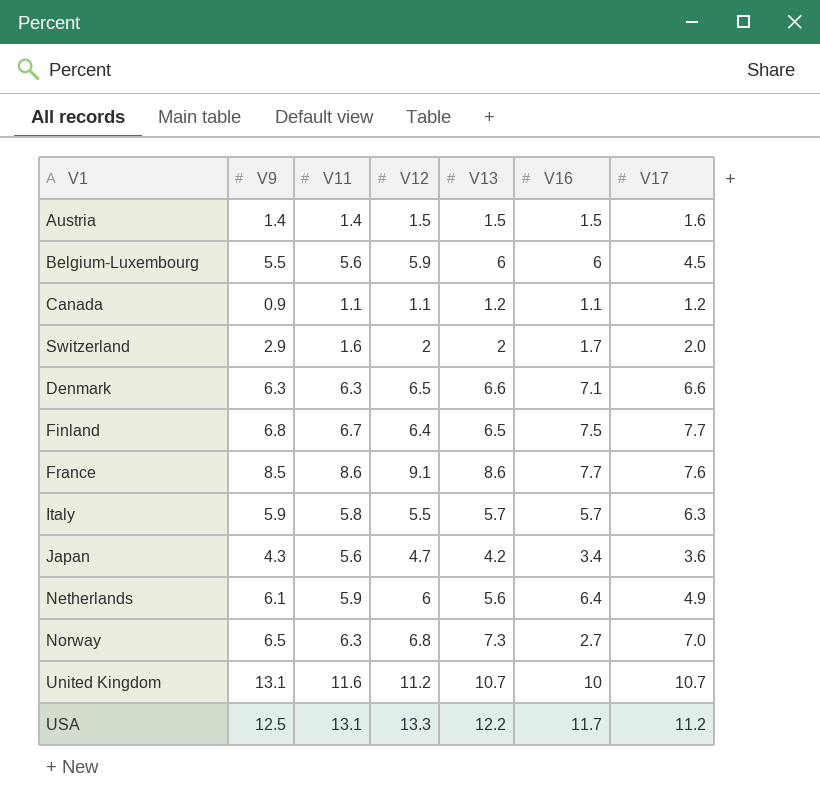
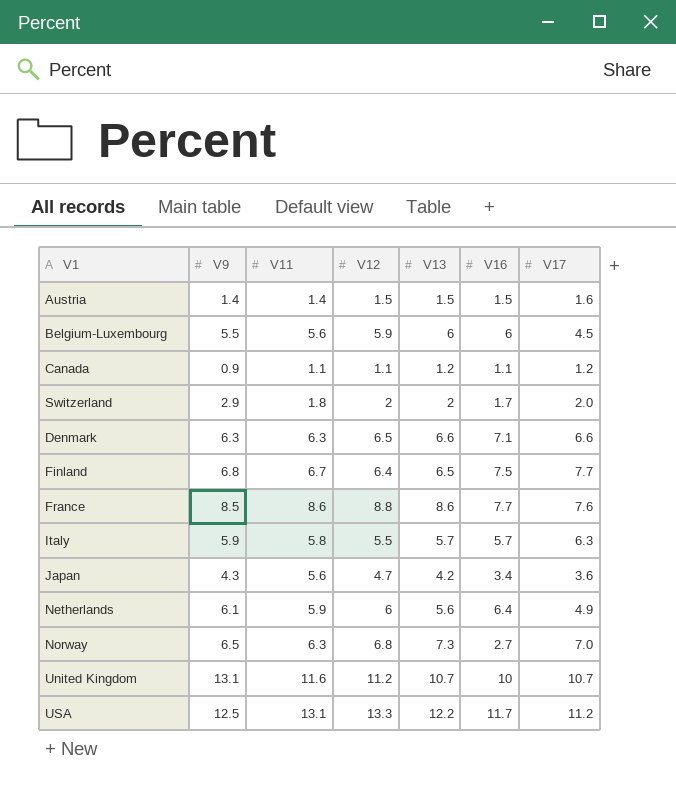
Switzerland | V11: 1.6 -> 1.8
France | V12: 9.1 -> 8.8

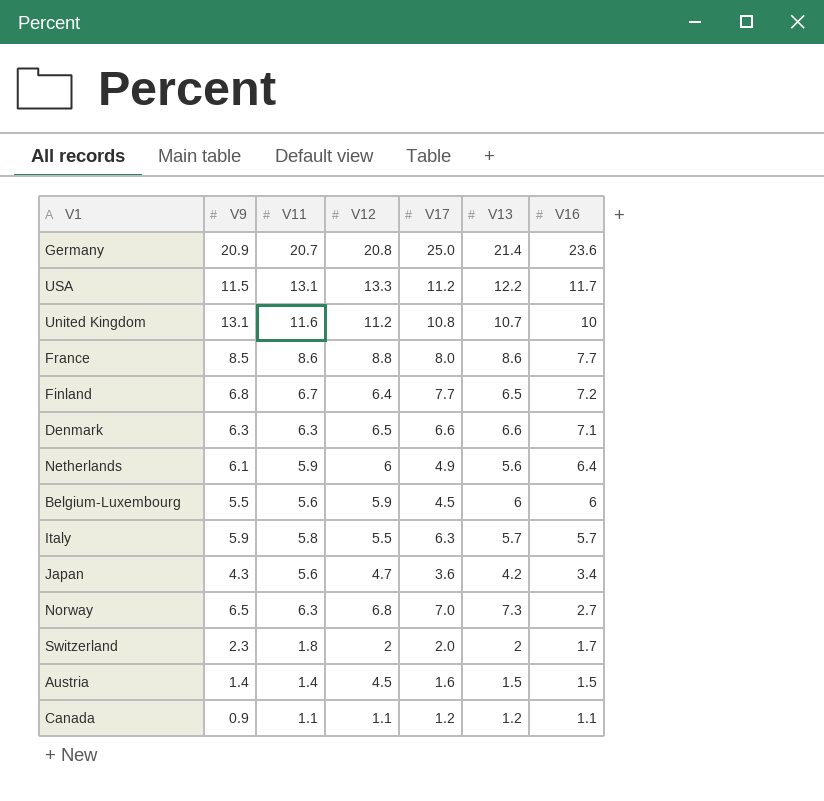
row order: none -> V16 descending
column V17 | position: 7 -> 5
row Germany: none -> 20.9 | 20.7 | 20.8 | 25.0 | 21.4 | 23.6
USA | V9: 12.5 -> 11.5
United Kingdom | V17: 10.7 -> 10.8
France | V17: 7.6 -> 8.0
Finland | V16: 7.5 -> 7.2
Switzerland | V9: 2.9 -> 2.3
Austria | V12: 1.5 -> 4.5

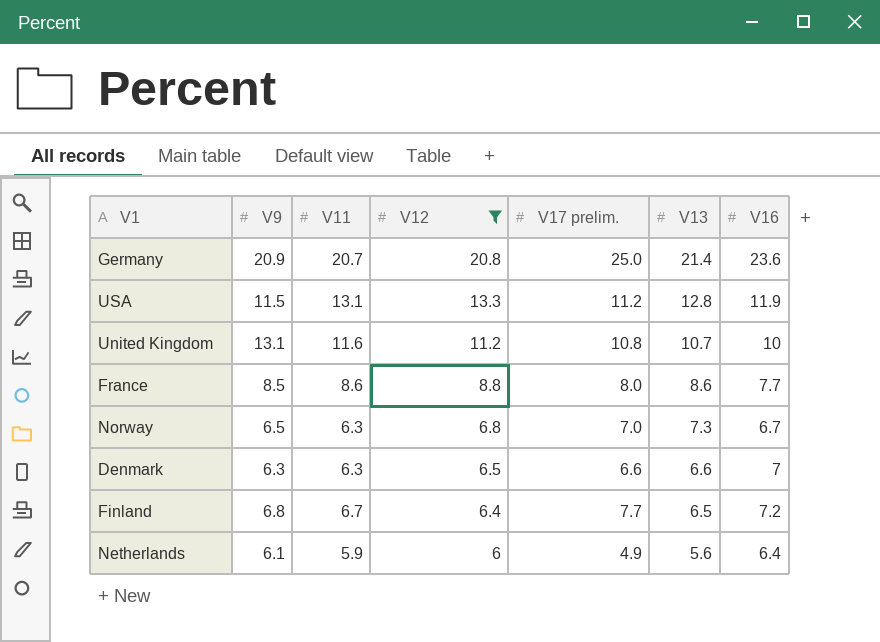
filter: none -> V12 >= 6
row order: V16 descending -> V12 descending
column name: V17 -> V17 prelim.
USA | V13: 12.2 -> 12.8
USA | V16: 11.7 -> 11.9
Norway | V16: 2.7 -> 6.7
Denmark | V16: 7.1 -> 7

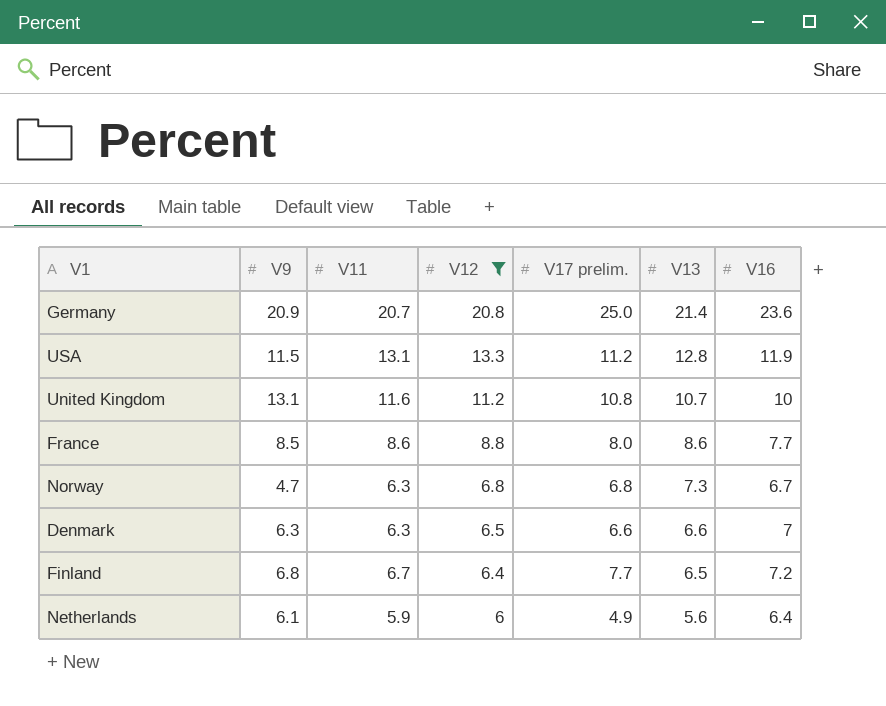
Norway | V9: 6.5 -> 4.7
Norway | V17 prelim.: 7.0 -> 6.8

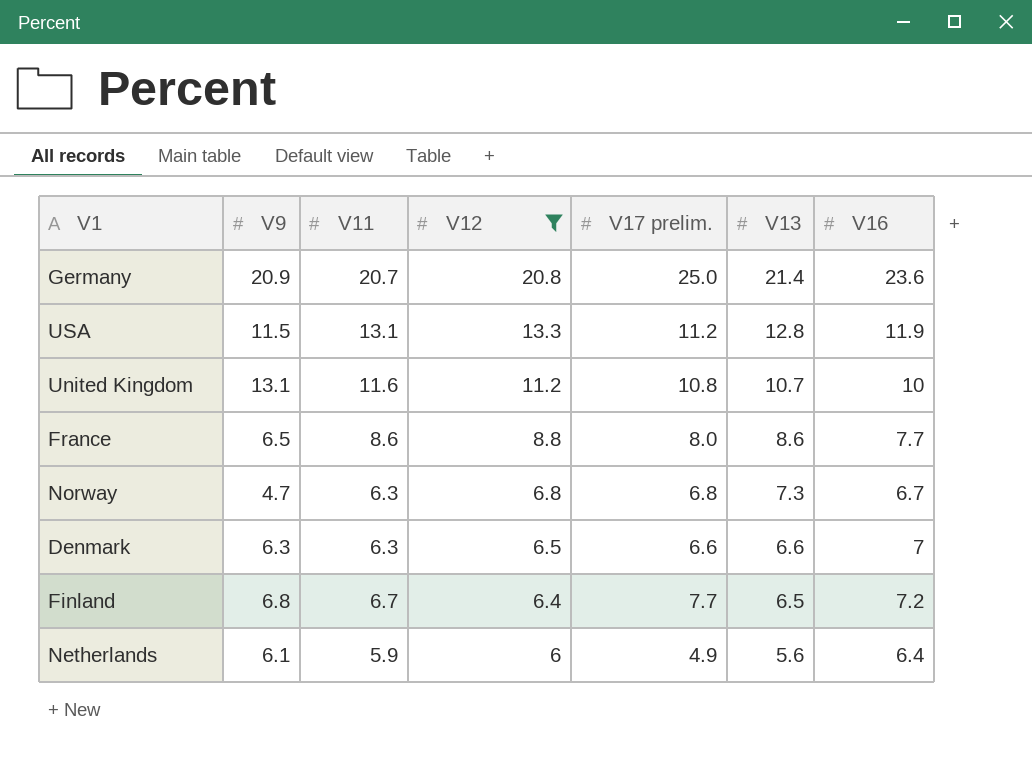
France | V9: 8.5 -> 6.5

